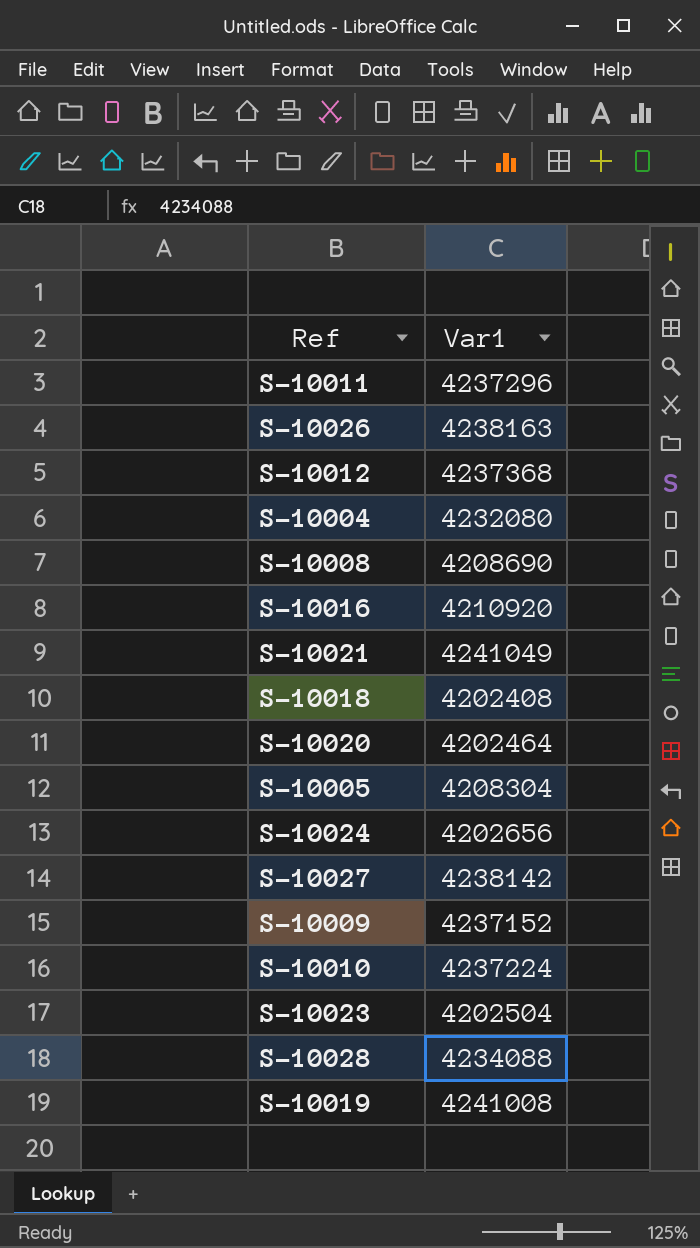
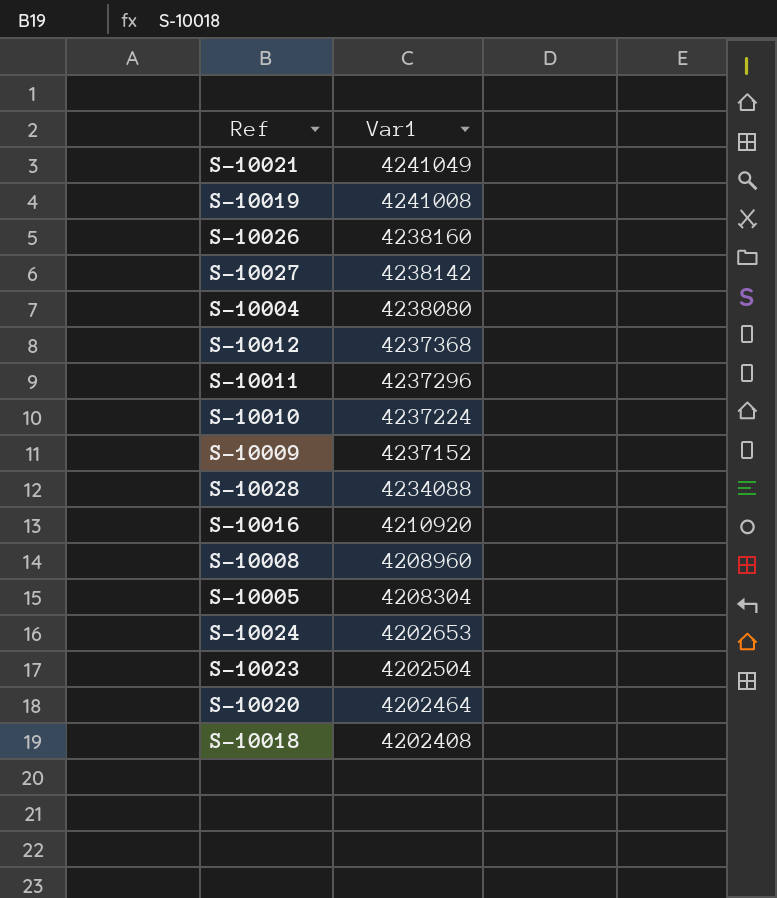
row order: none -> Var1 descending
S-10026 | Var1: 4238163 -> 4238160
S-10004 | Var1: 4232080 -> 4238080
S-10008 | Var1: 4208690 -> 4208960
S-10024 | Var1: 4202656 -> 4202653

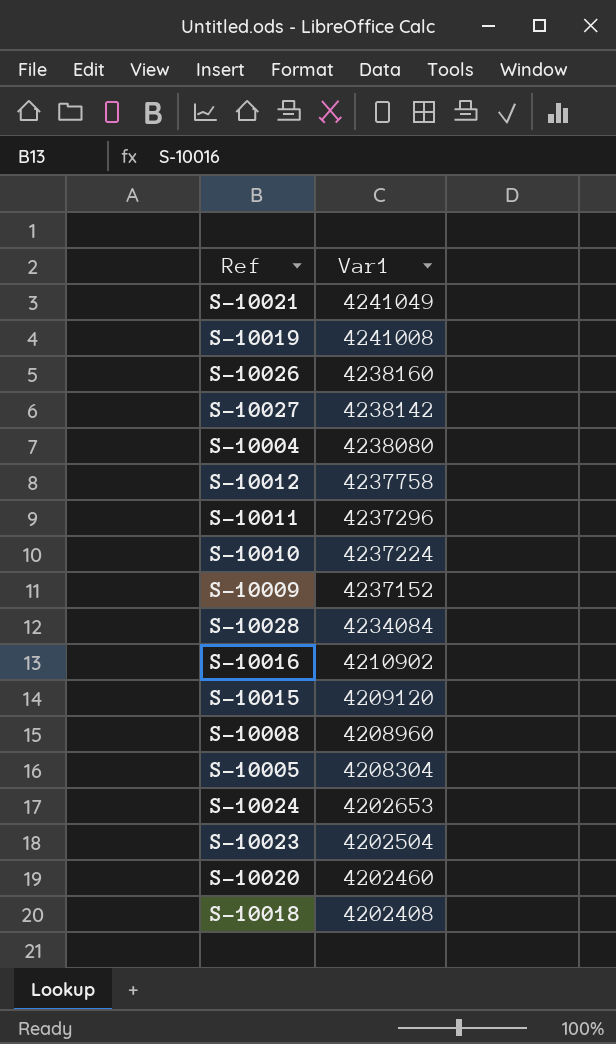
S-10012 | Var1: 4237368 -> 4237758
S-10028 | Var1: 4234088 -> 4234084
S-10016 | Var1: 4210920 -> 4210902
row S-10015: none -> 4209120
S-10020 | Var1: 4202464 -> 4202460

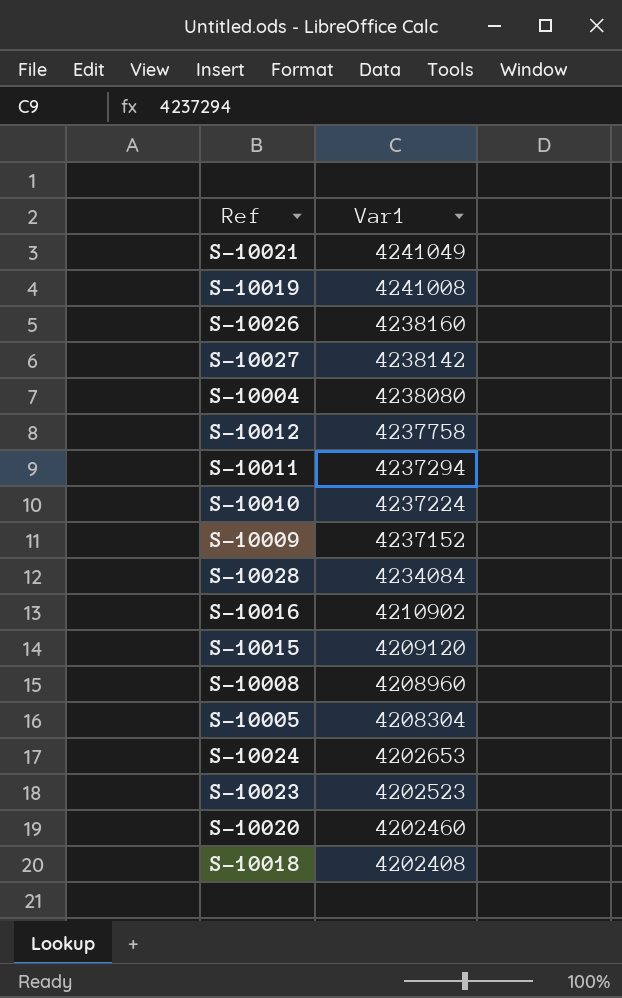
S-10011 | Var1: 4237296 -> 4237294
S-10023 | Var1: 4202504 -> 4202523

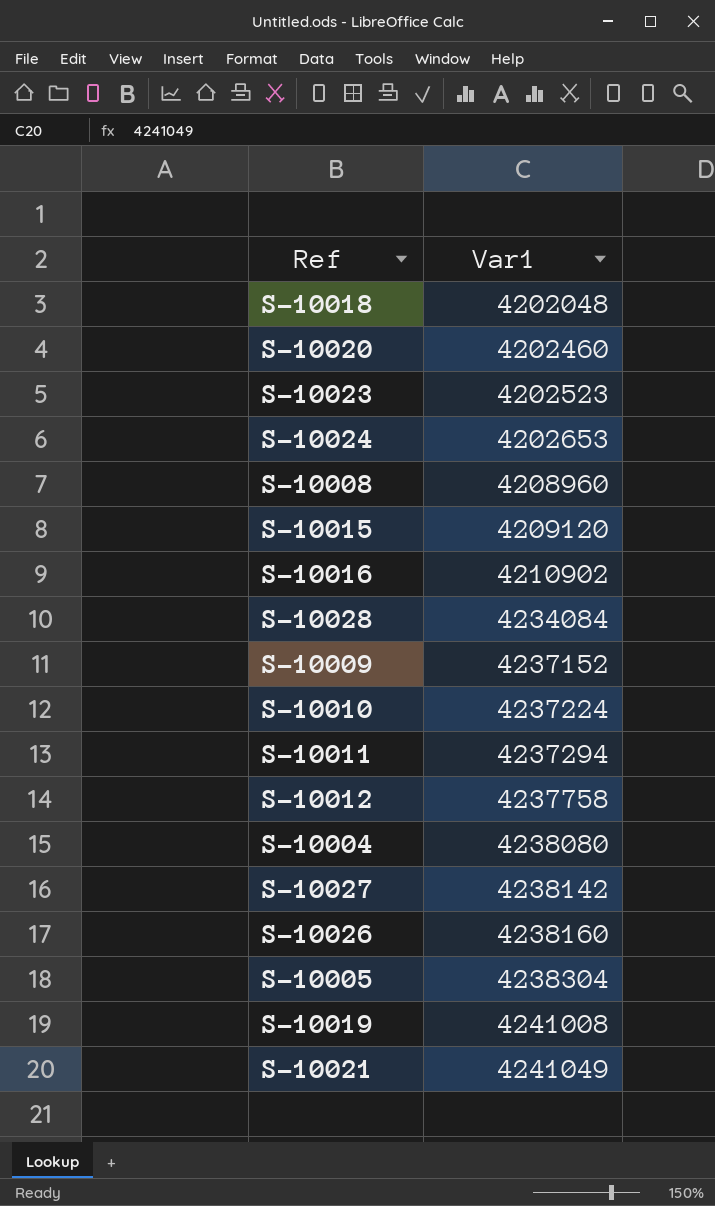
row order: Var1 descending -> Var1 ascending
S-10018 | Var1: 4202408 -> 4202048
S-10005 | Var1: 4208304 -> 4238304

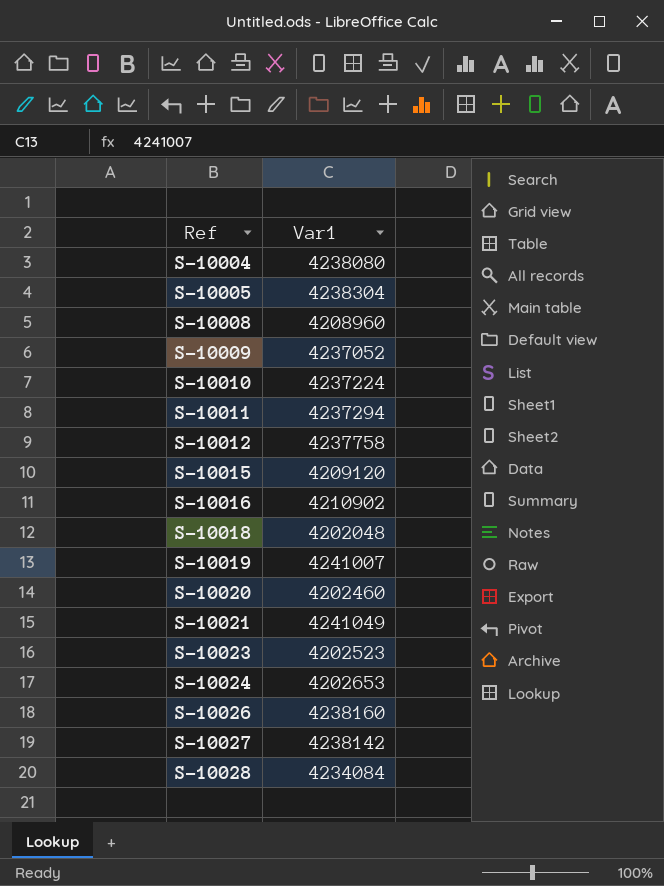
row order: Var1 ascending -> Ref ascending
S-10009 | Var1: 4237152 -> 4237052
S-10019 | Var1: 4241008 -> 4241007

